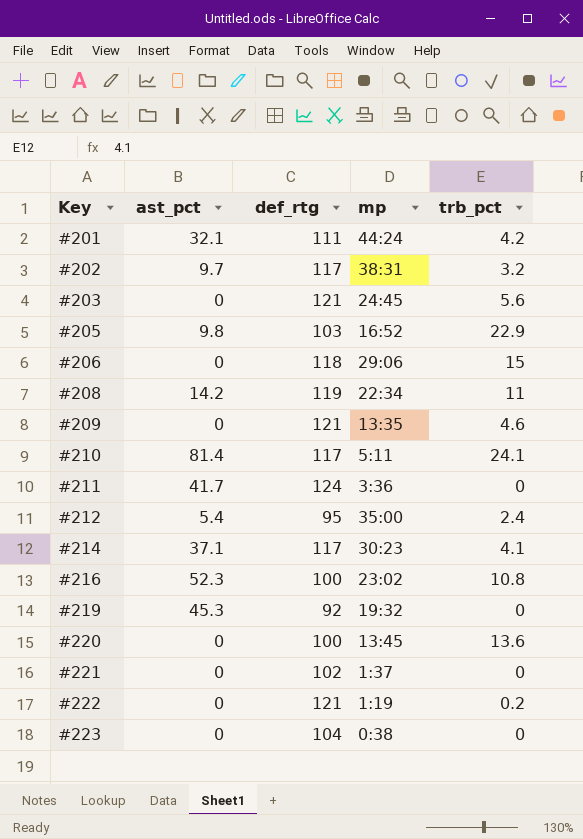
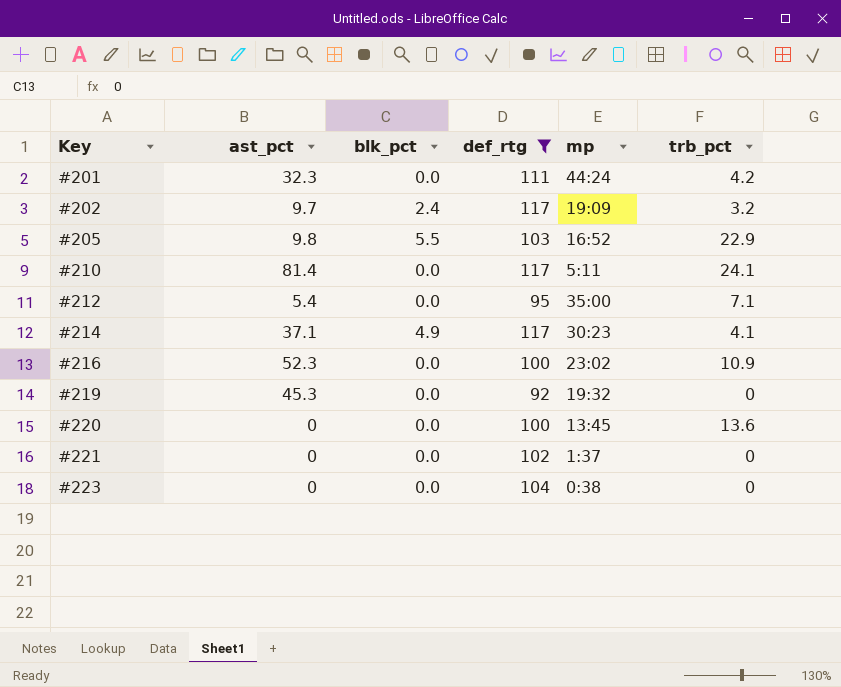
filter: none -> def_rtg <= 117
column blk_pct | position: none -> 3
#201 | ast_pct: 32.1 -> 32.3
#202 | mp: 38:31 -> 19:09
#212 | trb_pct: 2.4 -> 7.1
#216 | trb_pct: 10.8 -> 10.9

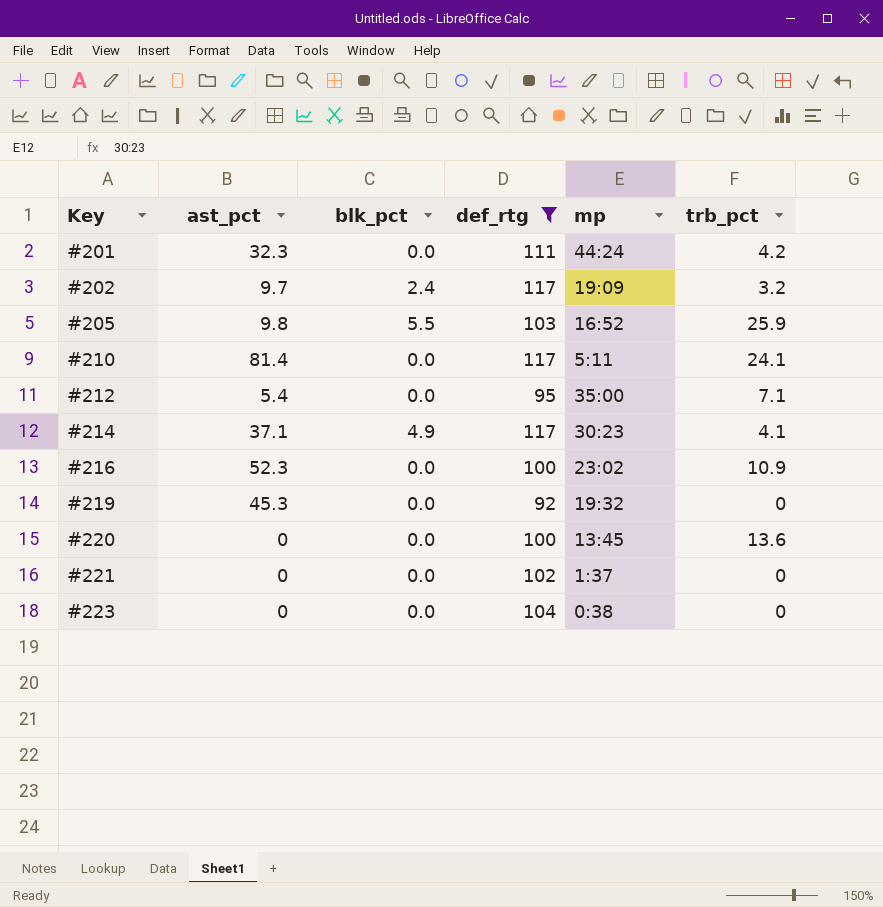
#205 | trb_pct: 22.9 -> 25.9

